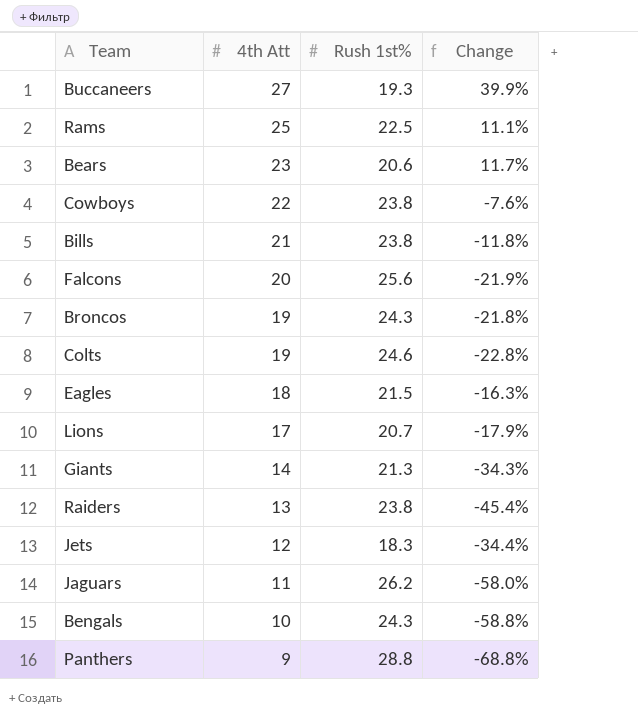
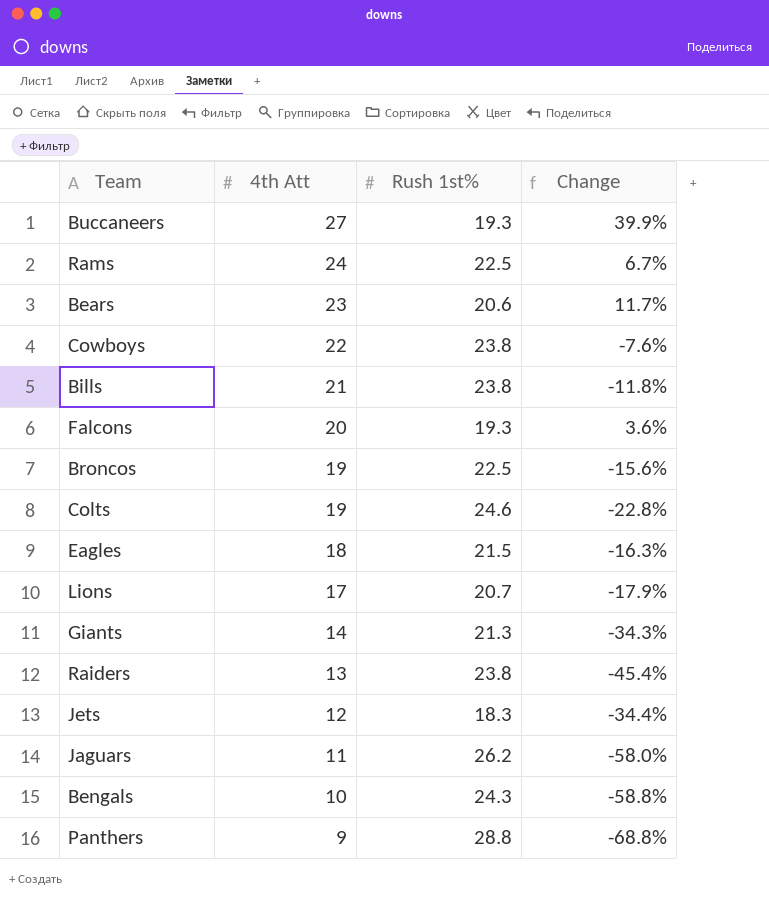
Rams | 4th Att: 25 -> 24
Rams | Change: 11.1% -> 6.7%
Falcons | Rush 1st%: 25.6 -> 19.3
Falcons | Change: -21.9% -> 3.6%
Broncos | Rush 1st%: 24.3 -> 22.5
Broncos | Change: -21.8% -> -15.6%

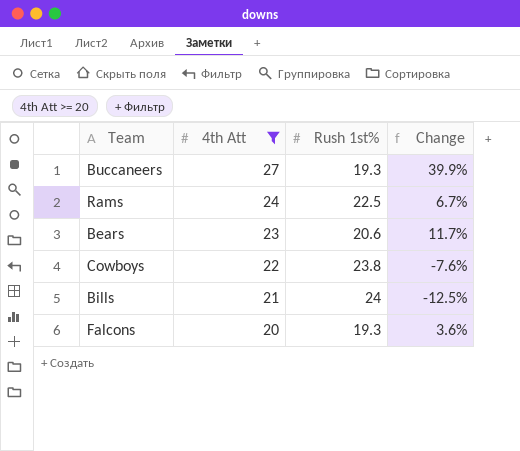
filter: none -> 4th Att >= 20
Bills | Rush 1st%: 23.8 -> 24
Bills | Change: -11.8% -> -12.5%

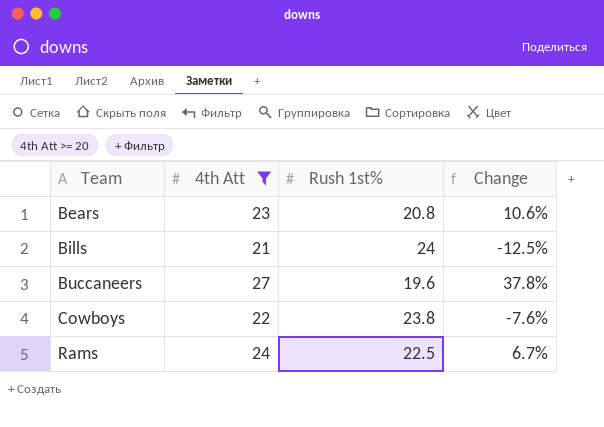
row order: 4th Att descending -> Team ascending
row Falcons: 20 | 19.3 | 3.6% -> none
Bears | Rush 1st%: 20.6 -> 20.8
Bears | Change: 11.7% -> 10.6%
Buccaneers | Rush 1st%: 19.3 -> 19.6
Buccaneers | Change: 39.9% -> 37.8%

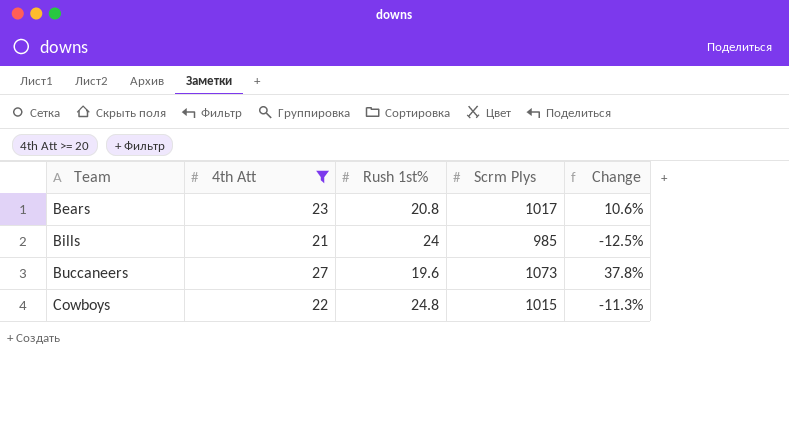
column Scrm Plys | position: none -> 4
row Rams: 24 | 22.5 | 6.7% -> none
Cowboys | Rush 1st%: 23.8 -> 24.8
Cowboys | Change: -7.6% -> -11.3%

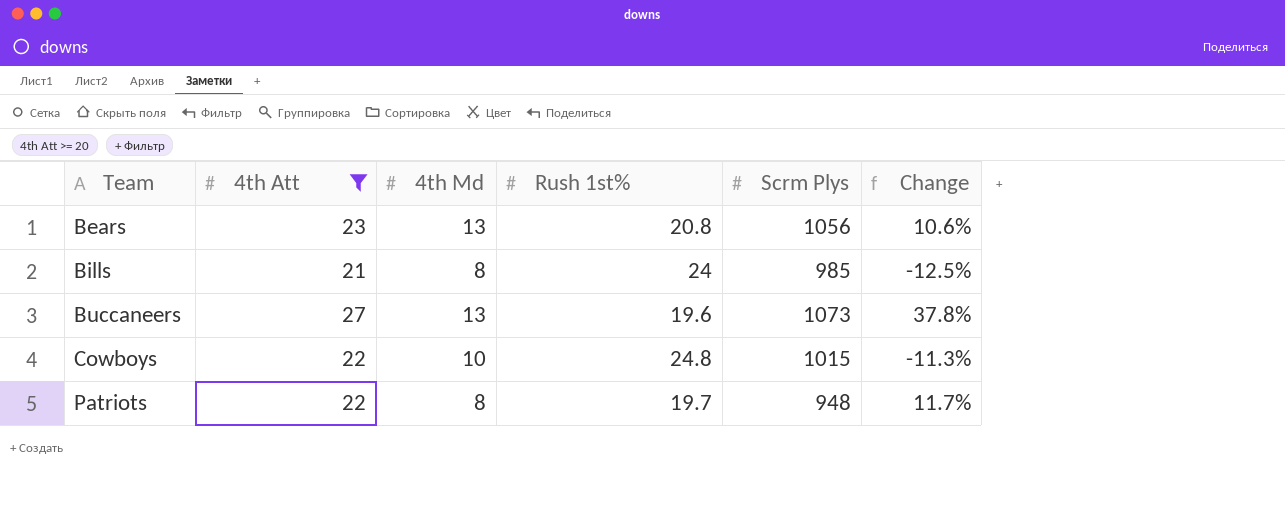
column 4th Md | position: none -> 3
Bears | Scrm Plys: 1017 -> 1056
row Patriots: none -> 22 | 8 | 19.7 | 948 | 11.7%

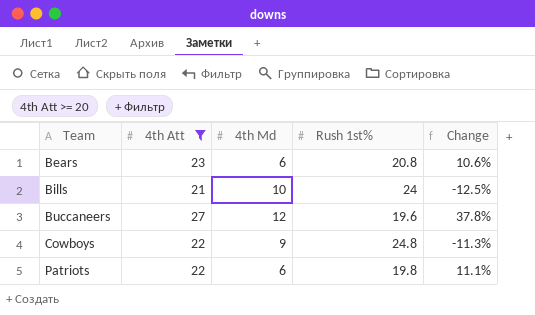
column Scrm Plys | position: 5 -> none
Bears | 4th Md: 13 -> 6
Bills | 4th Md: 8 -> 10
Buccaneers | 4th Md: 13 -> 12
Cowboys | 4th Md: 10 -> 9
Patriots | 4th Md: 8 -> 6
Patriots | Rush 1st%: 19.7 -> 19.8
Patriots | Change: 11.7% -> 11.1%

